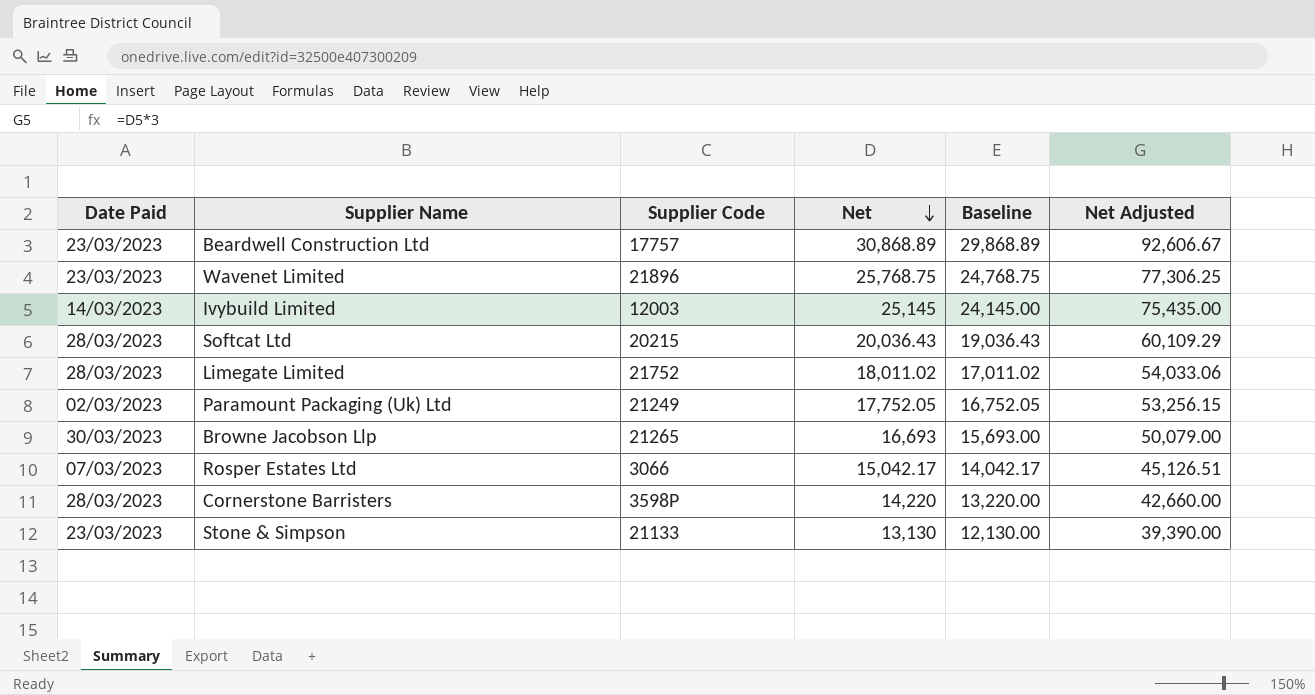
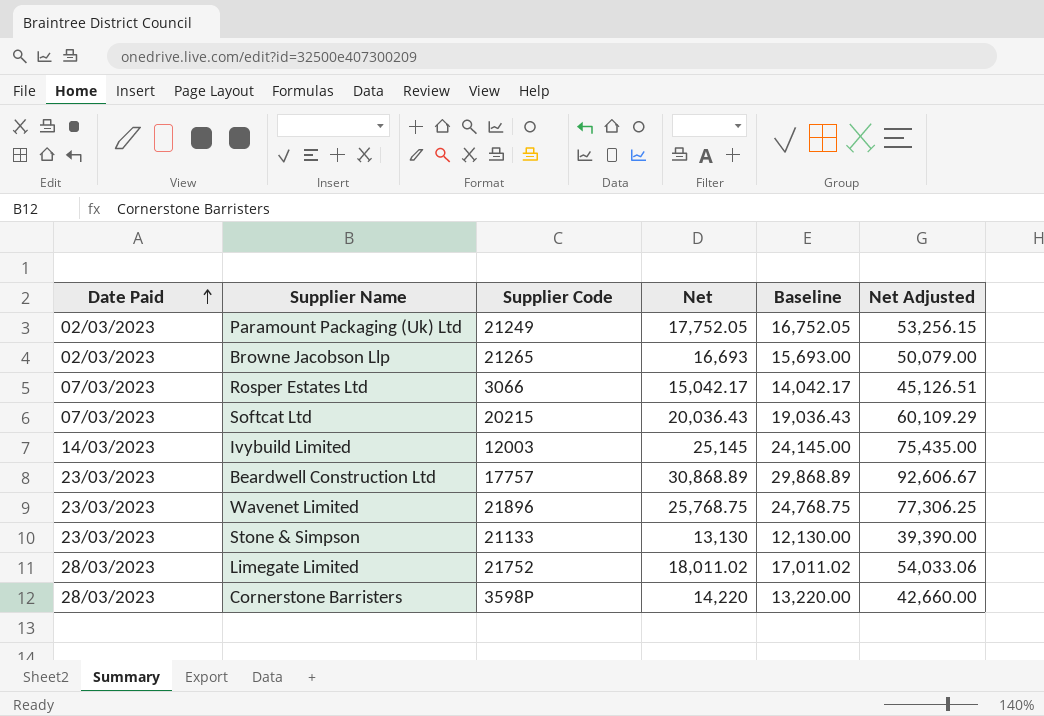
row order: Net descending -> Date Paid ascending
Browne Jacobson Llp | Date Paid: 30/03/2023 -> 02/03/2023
Softcat Ltd | Date Paid: 28/03/2023 -> 07/03/2023

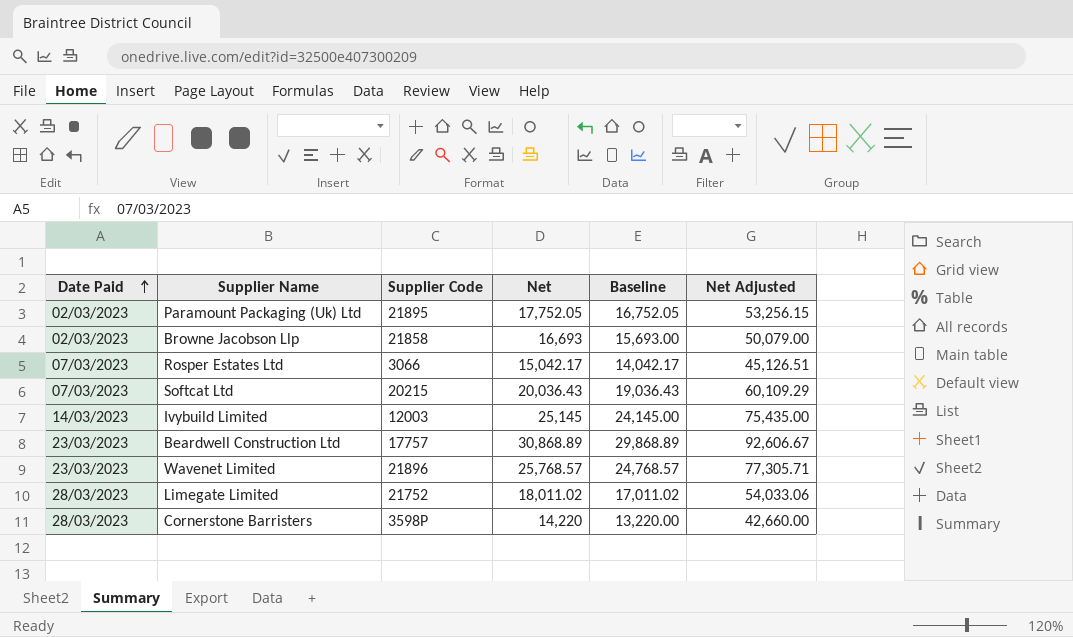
row Stone & Simpson: 23/03/2023 | 21133 | 13,130 | 12,130.00 | 39,390.00 -> none
Paramount Packaging (Uk) Ltd | Supplier Code: 21249 -> 21895
Browne Jacobson Llp | Supplier Code: 21265 -> 21858
Wavenet Limited | Net: 25,768.75 -> 25,768.57
Wavenet Limited | Baseline: 24,768.75 -> 24,768.57
Wavenet Limited | Net Adjusted: 77,306.25 -> 77,305.71

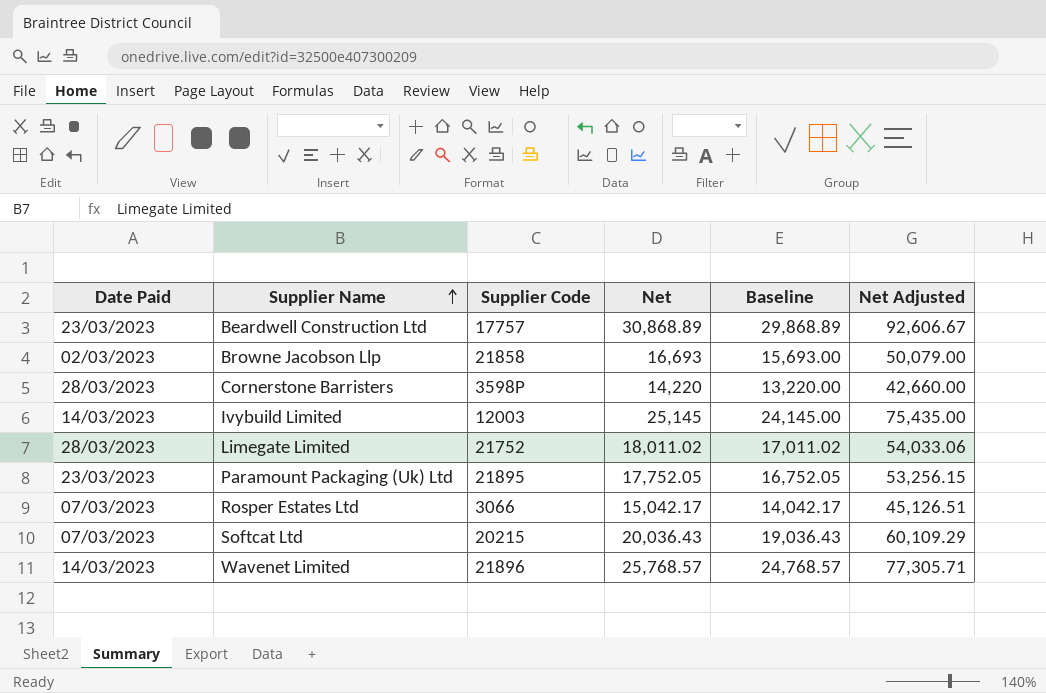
row order: Date Paid ascending -> Supplier Name ascending
Paramount Packaging (Uk) Ltd | Date Paid: 02/03/2023 -> 23/03/2023
Wavenet Limited | Date Paid: 23/03/2023 -> 14/03/2023

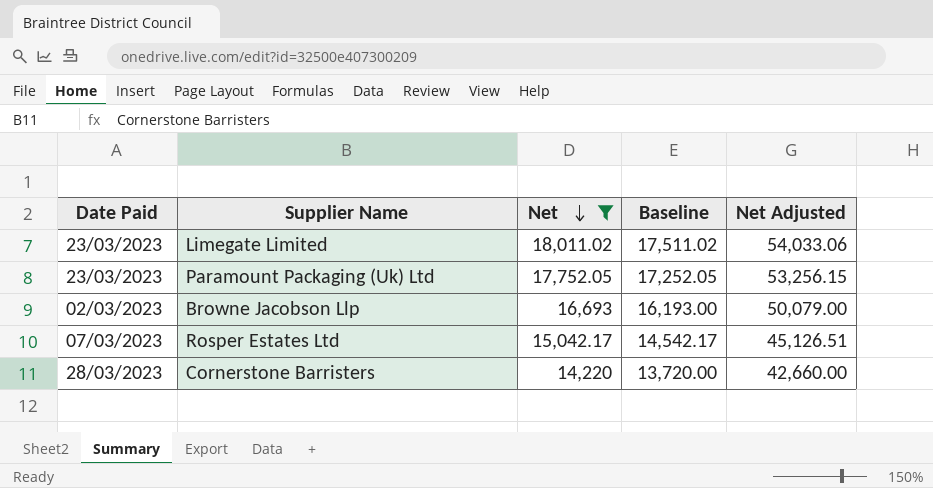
filter: none -> Net <= 18,011.02
row order: Supplier Name ascending -> Net descending
column Supplier Code | position: 3 -> none
column Baseline | formula: [Net] - 1000 -> [Net] - 500
Limegate Limited | Date Paid: 28/03/2023 -> 23/03/2023

